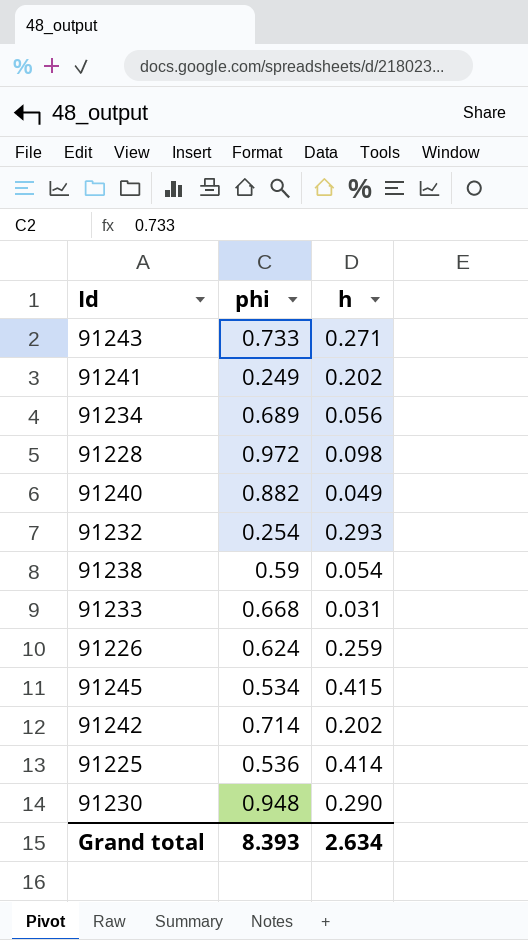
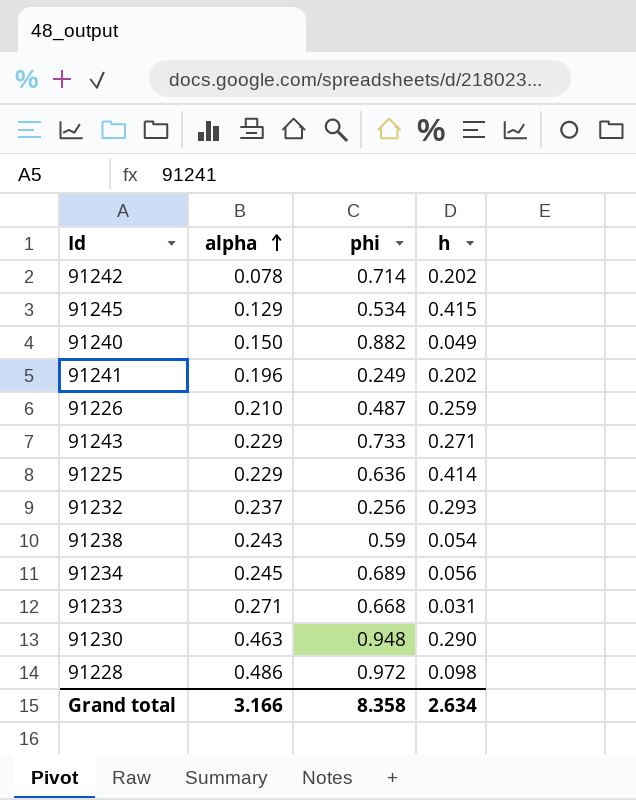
row order: none -> alpha ascending
column alpha | position: none -> 2
91226 | phi: 0.624 -> 0.487
91225 | phi: 0.536 -> 0.636
91232 | phi: 0.254 -> 0.256
Grand total | phi: 8.393 -> 8.358

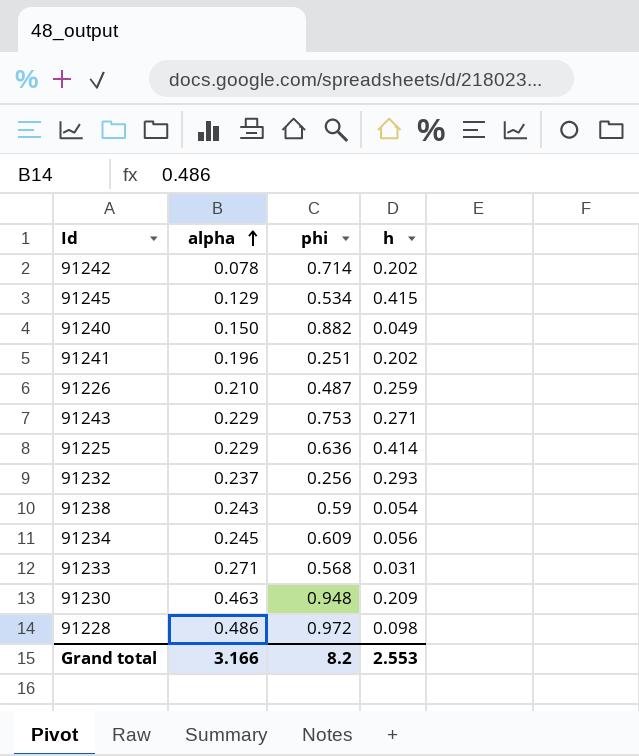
91241 | phi: 0.249 -> 0.251
91243 | phi: 0.733 -> 0.753
91234 | phi: 0.689 -> 0.609
91233 | phi: 0.668 -> 0.568
91230 | h: 0.290 -> 0.209
Grand total | phi: 8.358 -> 8.2
Grand total | h: 2.634 -> 2.553

